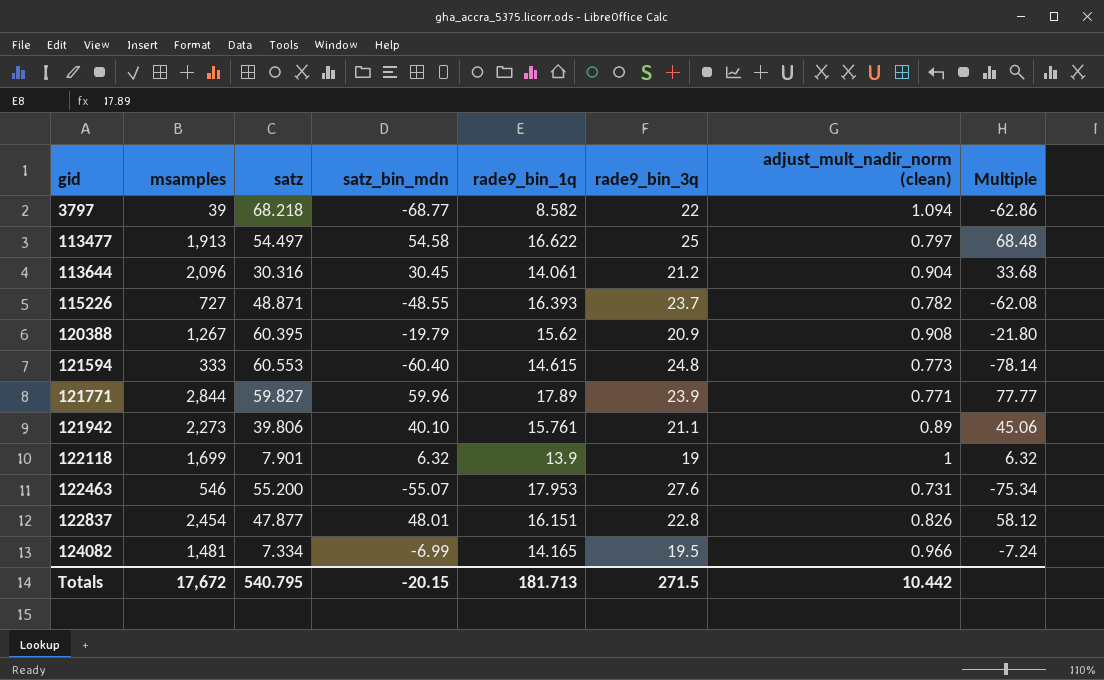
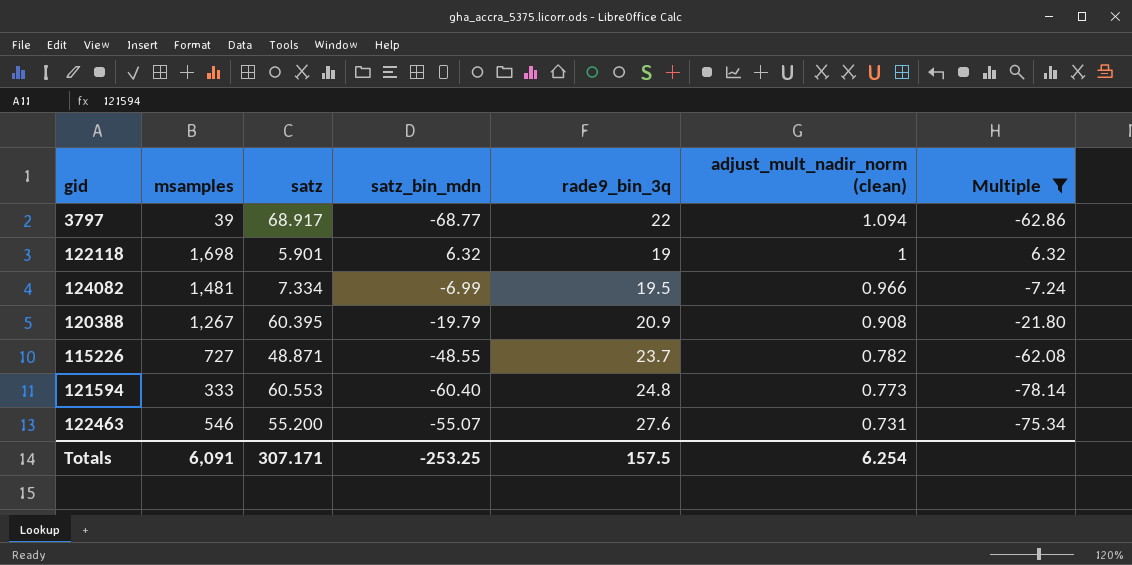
filter: none -> Multiple <= 6.32
row order: gid ascending -> adjust_mult_nadir_norm (clean) descending
column rade9_bin_1q | position: 5 -> none
3797 | satz: 68.218 -> 68.917
122118 | msamples: 1,699 -> 1,698
122118 | satz: 7.901 -> 5.901
Totals | msamples: 17,672 -> 6,091
Totals | satz: 540.795 -> 307.171
Totals | satz_bin_mdn: -20.15 -> -253.25
Totals | rade9_bin_3q: 271.5 -> 157.5
Totals | adjust_mult_nadir_norm (clean): 10.442 -> 6.254

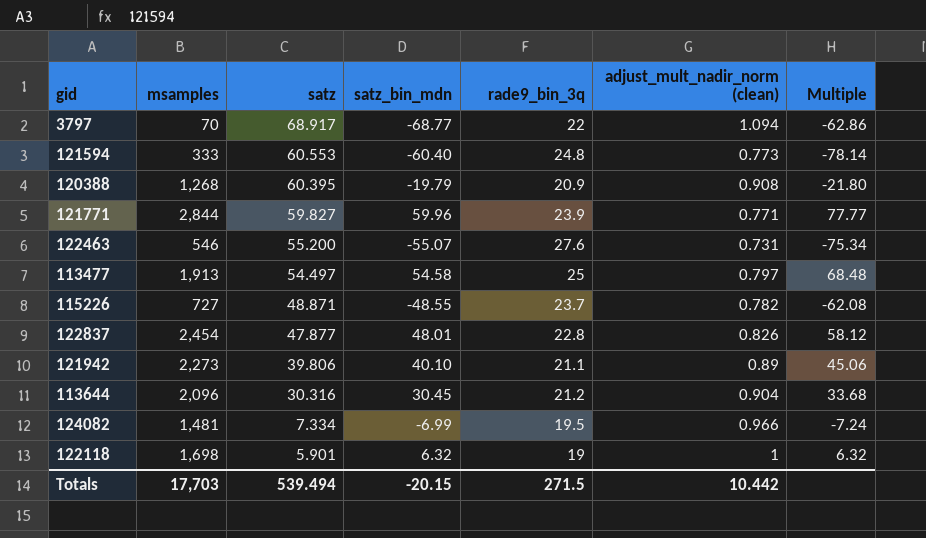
filter: Multiple <= 6.32 -> none
row order: adjust_mult_nadir_norm (clean) descending -> satz descending
3797 | msamples: 39 -> 70
120388 | msamples: 1,267 -> 1,268
Totals | msamples: 6,091 -> 17,703
Totals | satz: 307.171 -> 539.494
Totals | satz_bin_mdn: -253.25 -> -20.15
Totals | rade9_bin_3q: 157.5 -> 271.5
Totals | adjust_mult_nadir_norm (clean): 6.254 -> 10.442

